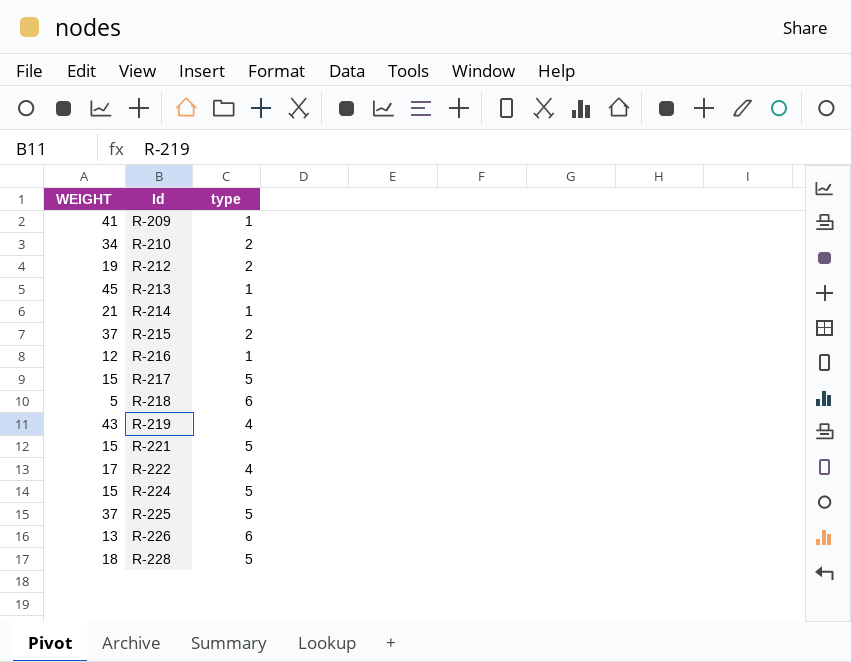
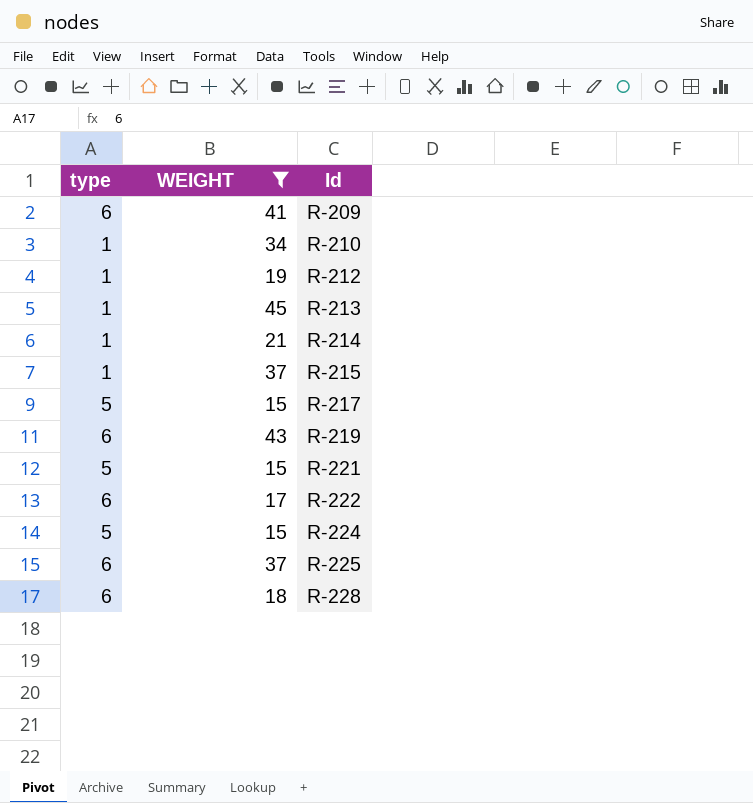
filter: none -> WEIGHT >= 15
column type | position: 3 -> 1
R-209 | type: 1 -> 6
R-210 | type: 2 -> 1
R-212 | type: 2 -> 1
R-215 | type: 2 -> 1
R-219 | type: 4 -> 6
R-222 | type: 4 -> 6
R-225 | type: 5 -> 6
R-228 | type: 5 -> 6

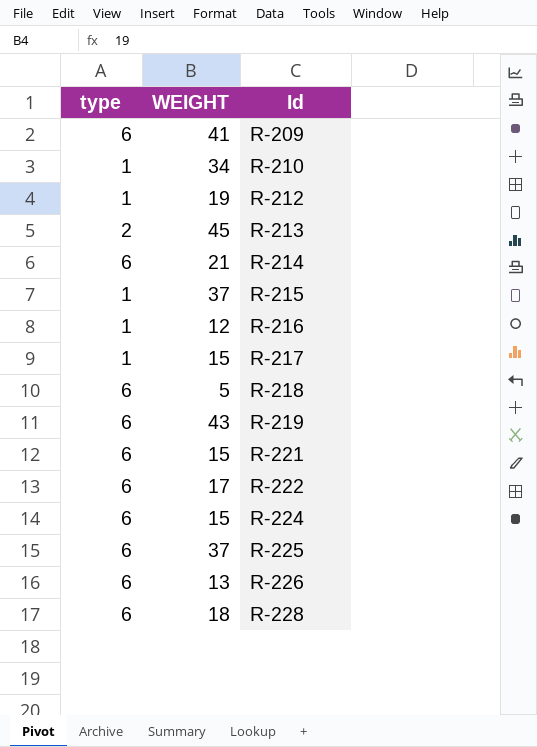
filter: WEIGHT >= 15 -> none
R-213 | type: 1 -> 2
R-214 | type: 1 -> 6
R-217 | type: 5 -> 1
R-221 | type: 5 -> 6
R-224 | type: 5 -> 6

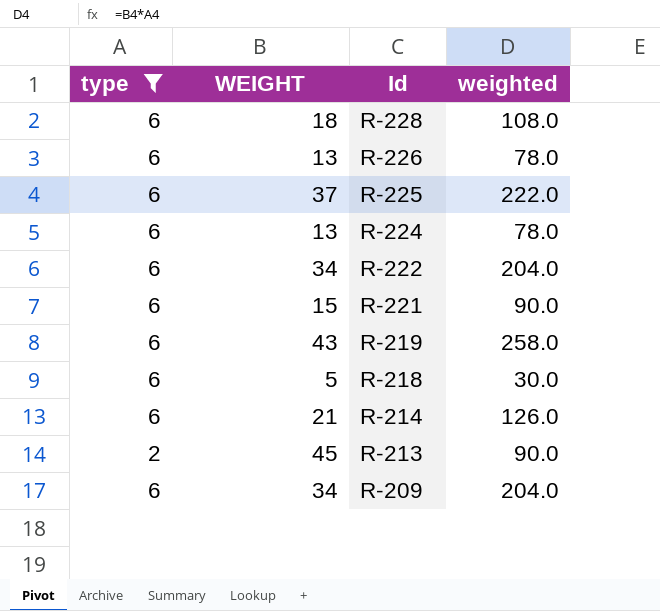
filter: none -> type != 1
row order: Id ascending -> Id descending
column weighted | formula: none -> [type] * [WEIGHT]
R-224 | WEIGHT: 15 -> 13
R-222 | WEIGHT: 17 -> 34
R-209 | WEIGHT: 41 -> 34

